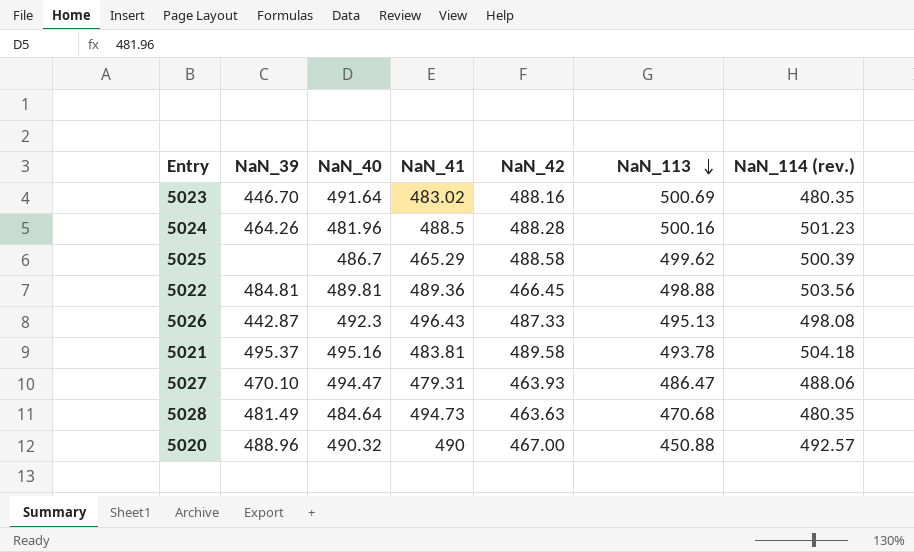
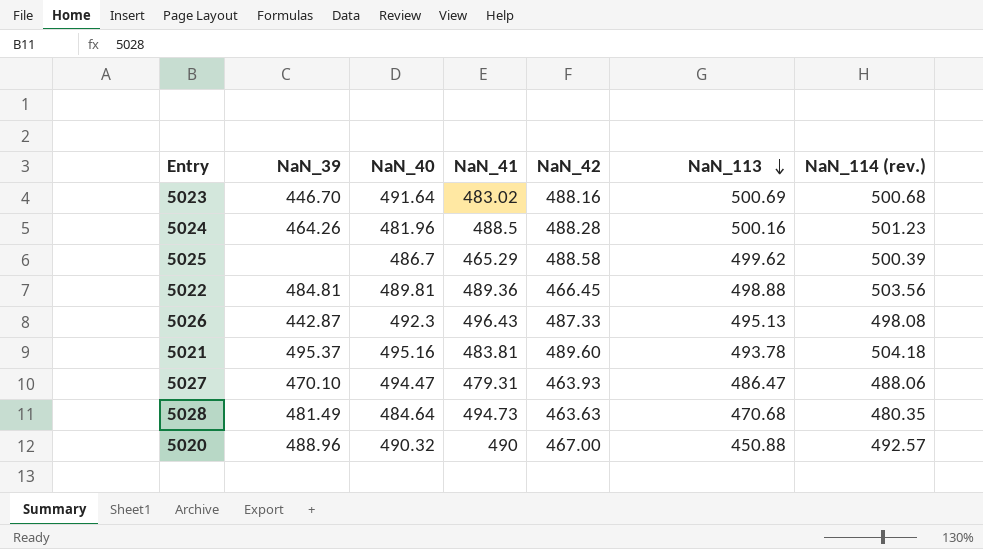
5023 | NaN_114 (rev.): 480.35 -> 500.68
5021 | NaN_42: 489.58 -> 489.60

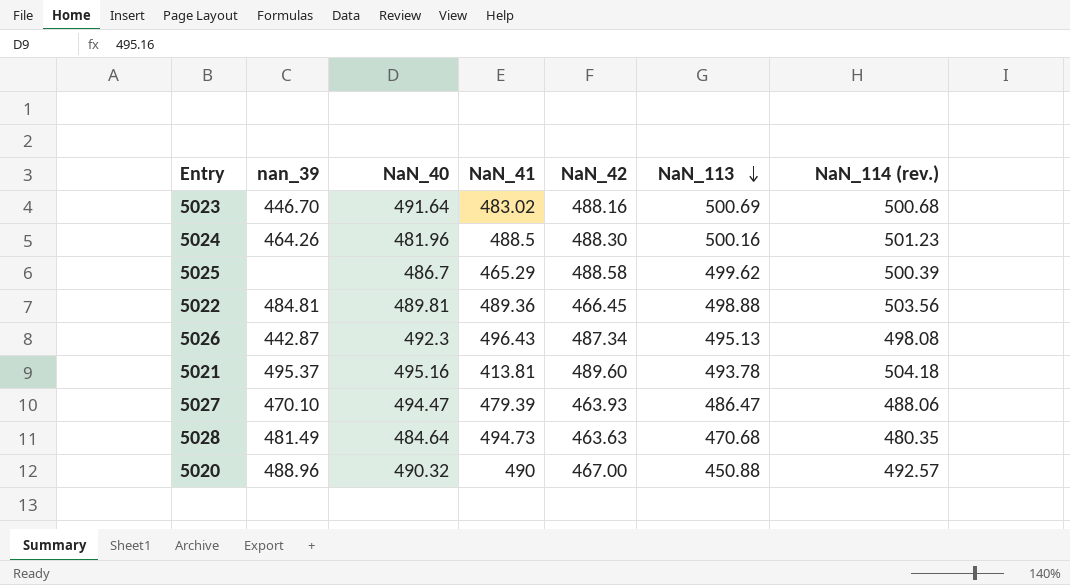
column name: NaN_39 -> nan_39
5024 | NaN_42: 488.28 -> 488.30
5026 | NaN_42: 487.33 -> 487.34
5021 | NaN_41: 483.81 -> 413.81
5027 | NaN_41: 479.31 -> 479.39

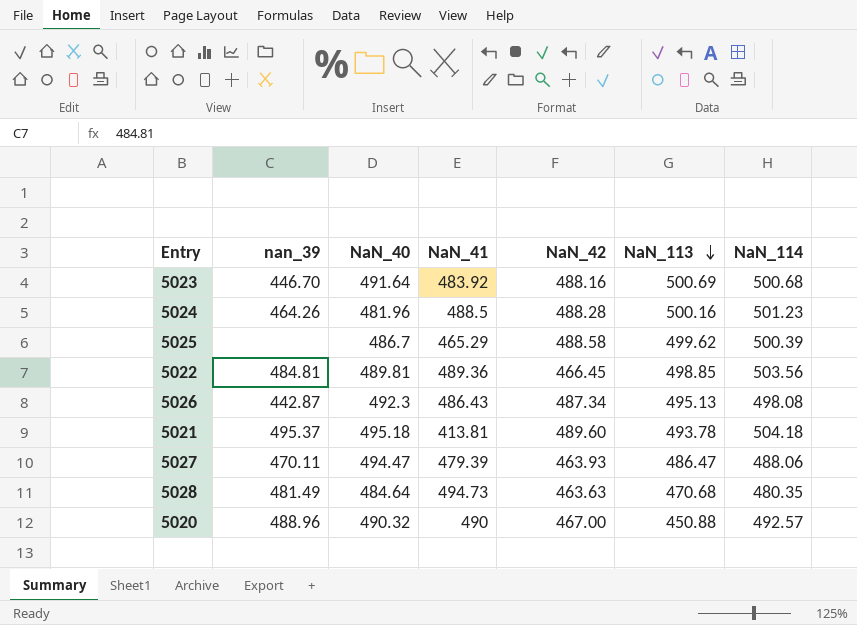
column name: NaN_114 (rev.) -> NaN_114
5023 | NaN_41: 483.02 -> 483.92
5024 | NaN_42: 488.30 -> 488.28
5022 | NaN_113: 498.88 -> 498.85
5026 | NaN_41: 496.43 -> 486.43
5021 | NaN_40: 495.16 -> 495.18
5027 | nan_39: 470.10 -> 470.11

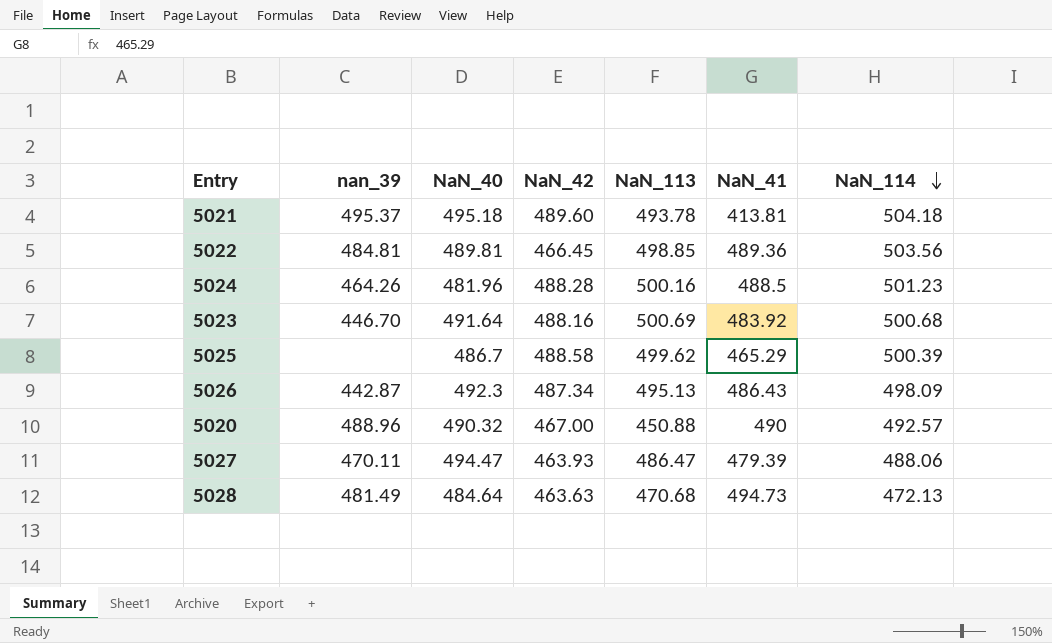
row order: NaN_113 descending -> NaN_114 descending
column NaN_41 | position: 4 -> 6
5026 | NaN_114: 498.08 -> 498.09
5028 | NaN_114: 480.35 -> 472.13

